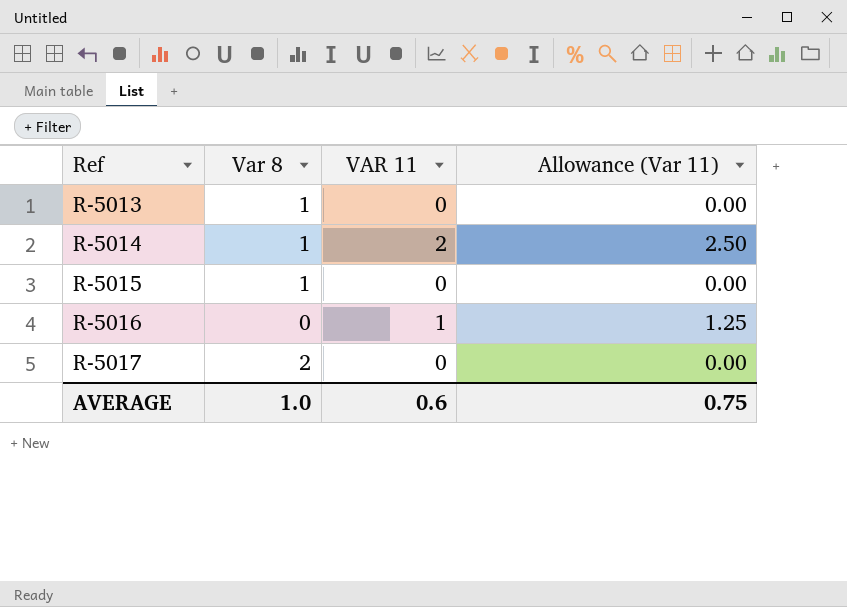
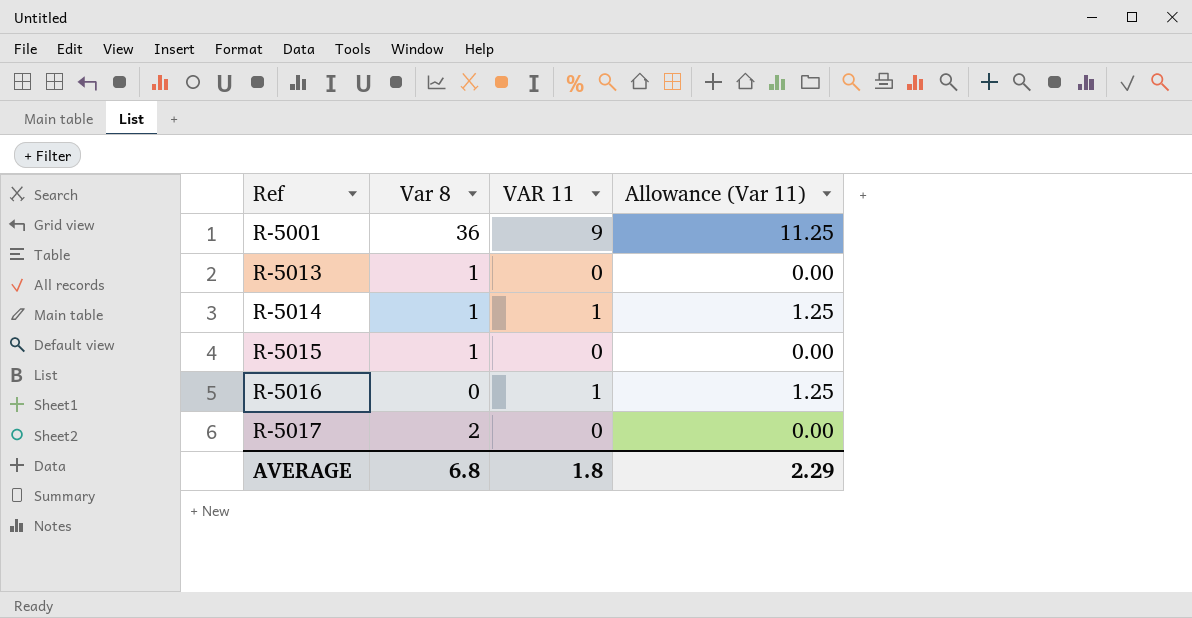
row R-5001: none -> 36 | 9 | 11.25
R-5014 | VAR 11: 2 -> 1
R-5014 | Allowance (Var 11): 2.50 -> 1.25
AVERAGE | Var 8: 1.0 -> 6.8
AVERAGE | VAR 11: 0.6 -> 1.8
AVERAGE | Allowance (Var 11): 0.75 -> 2.29

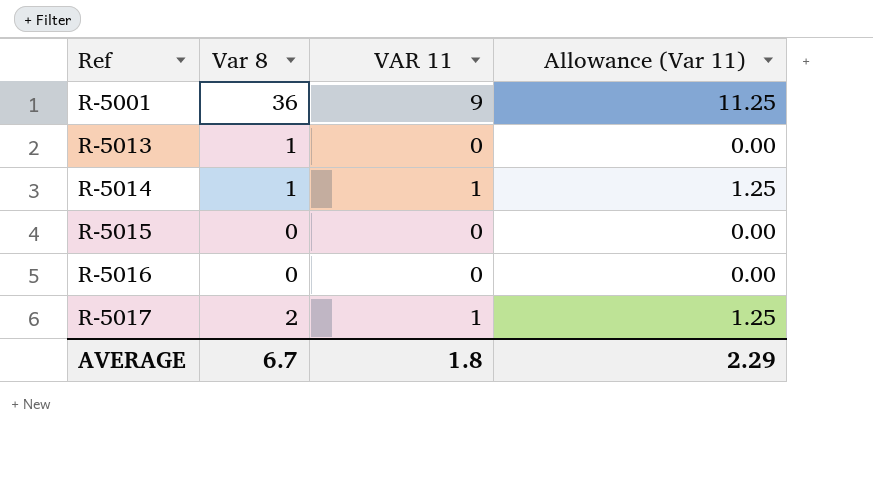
R-5015 | Var 8: 1 -> 0
R-5016 | VAR 11: 1 -> 0
R-5016 | Allowance (Var 11): 1.25 -> 0.00
R-5017 | VAR 11: 0 -> 1
R-5017 | Allowance (Var 11): 0.00 -> 1.25
AVERAGE | Var 8: 6.8 -> 6.7

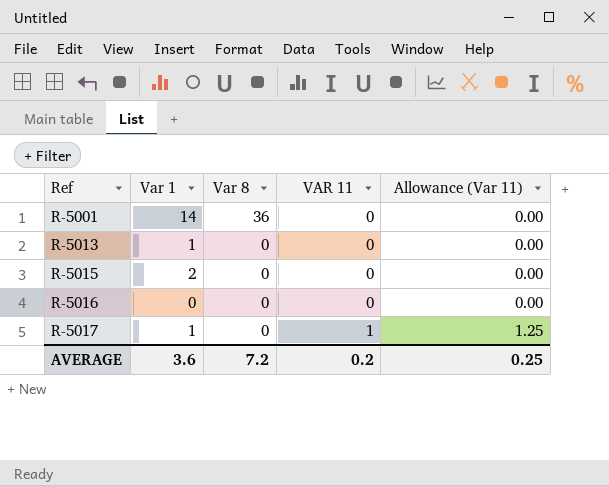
column Var 1 | position: none -> 2
row R-5014: 1 | 1 | 1.25 -> none
R-5001 | VAR 11: 9 -> 0
R-5001 | Allowance (Var 11): 11.25 -> 0.00
R-5013 | Var 8: 1 -> 0
R-5017 | Var 8: 2 -> 0
AVERAGE | Var 8: 6.7 -> 7.2
AVERAGE | VAR 11: 1.8 -> 0.2
AVERAGE | Allowance (Var 11): 2.29 -> 0.25

